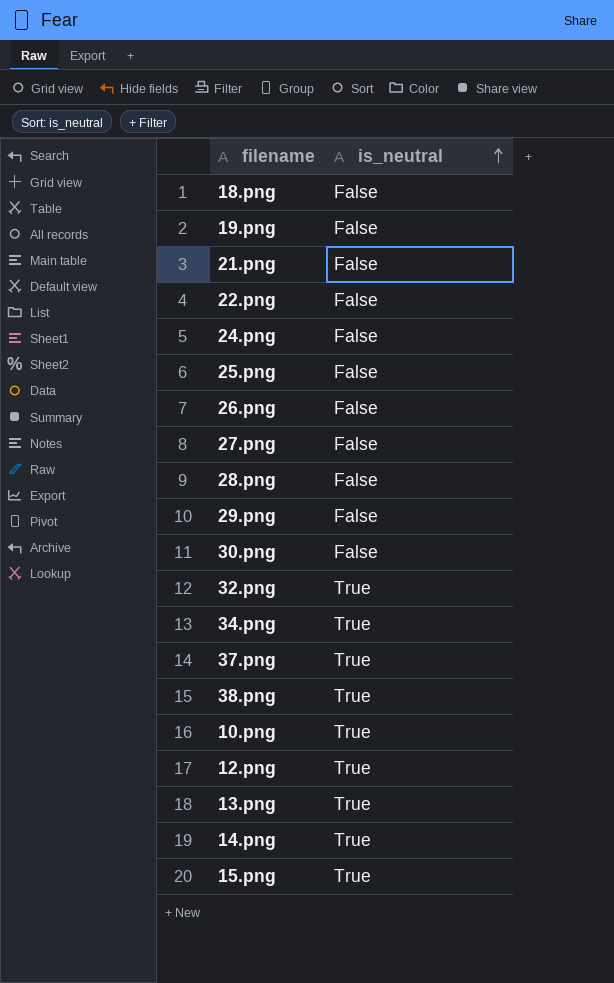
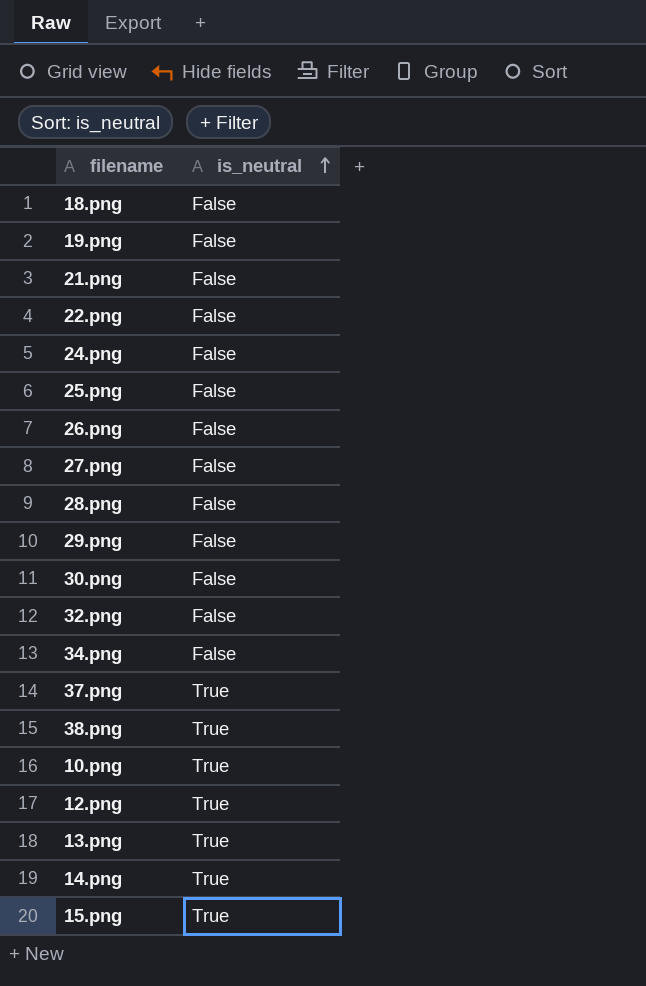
32.png | is_neutral: True -> False
34.png | is_neutral: True -> False

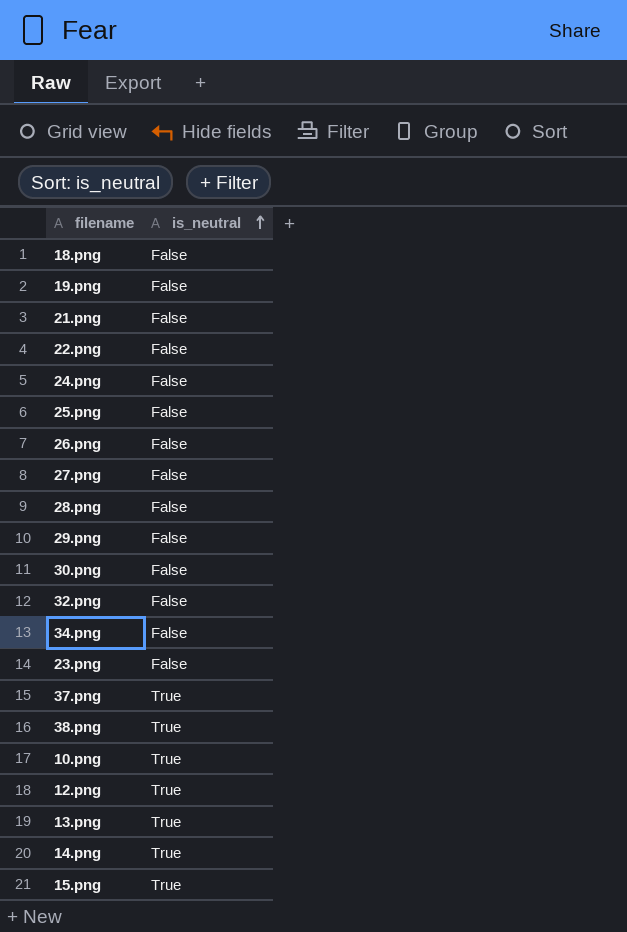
row 23.png: none -> False

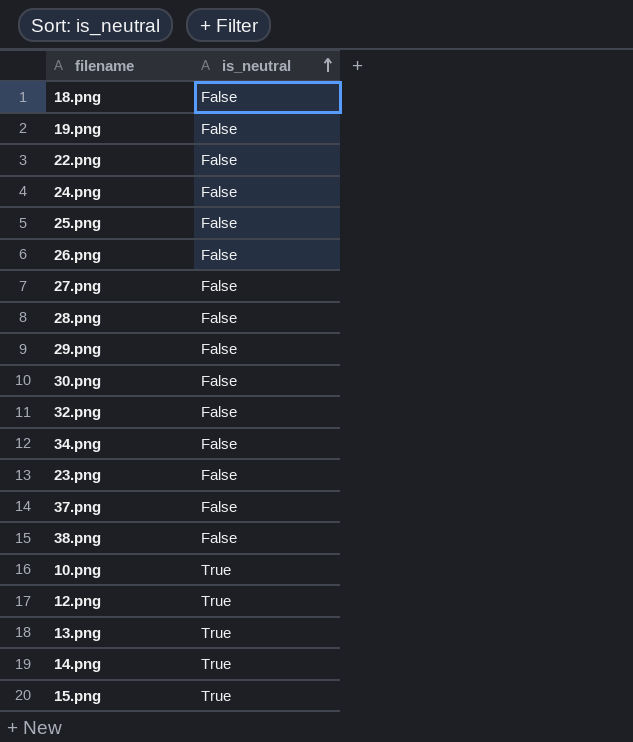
row 21.png: False -> none
37.png | is_neutral: True -> False
38.png | is_neutral: True -> False

